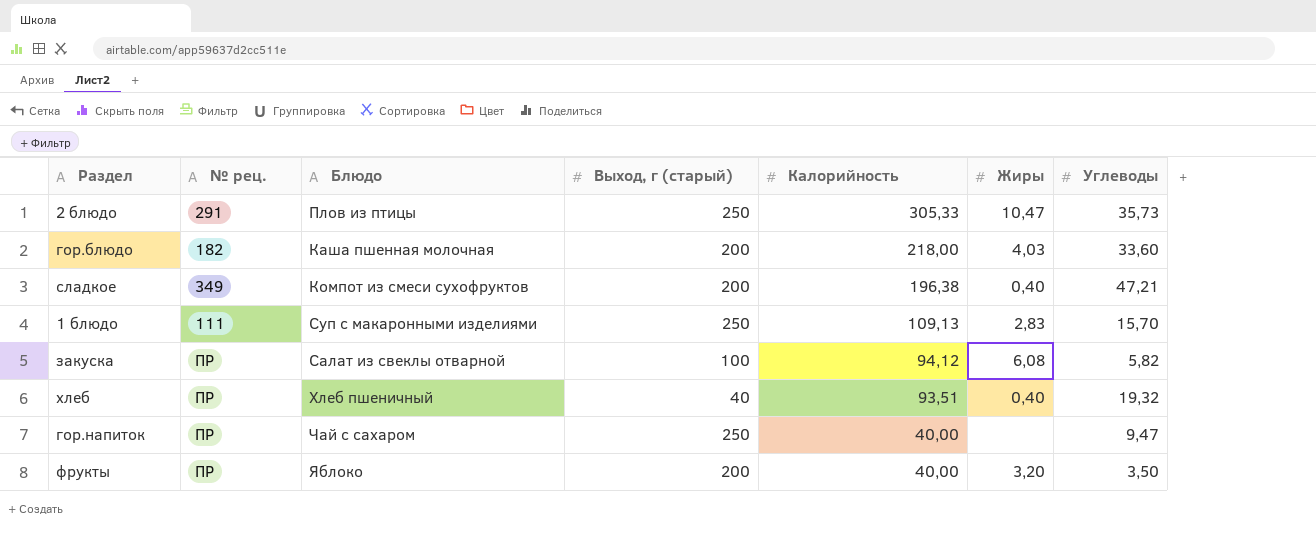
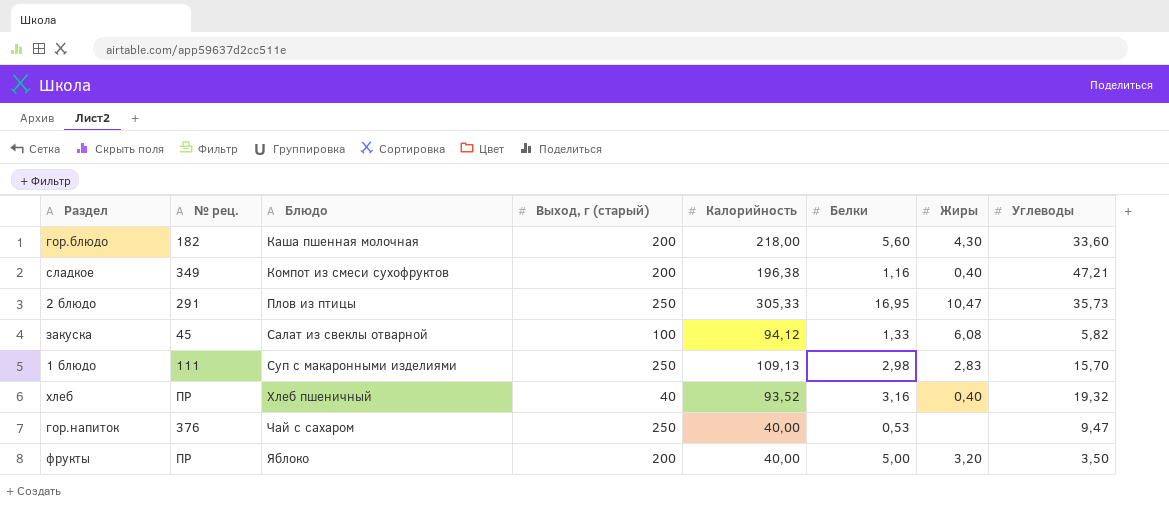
row order: Калорийность descending -> Блюдо ascending
column Белки | position: none -> 6
гор.блюдо | Жиры: 4,03 -> 4,30
закуска | № рец.: ПР -> 45
хлеб | Калорийность: 93,51 -> 93,52
гор.напиток | № рец.: ПР -> 376

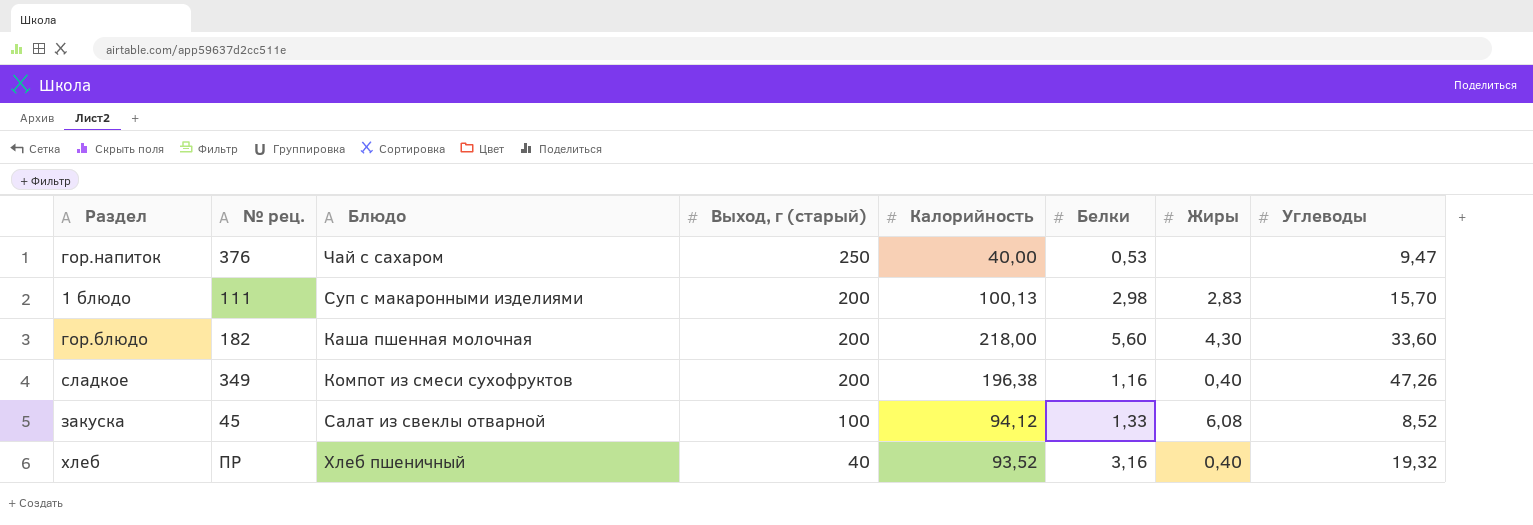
row order: Блюдо ascending -> Выход, г (старый) descending
row 2 блюдо: 291 | Плов из птицы | 250 | 305,33 | 16,95 | 10,47 | 35,73 -> none
row фрукты: ПР | Яблоко | 200 | 40,00 | 5,00 | 3,20 | 3,50 -> none
1 блюдо | Выход, г (старый): 250 -> 200
1 блюдо | Калорийность: 109,13 -> 100,13
сладкое | Углеводы: 47,21 -> 47,26
закуска | Углеводы: 5,82 -> 8,52

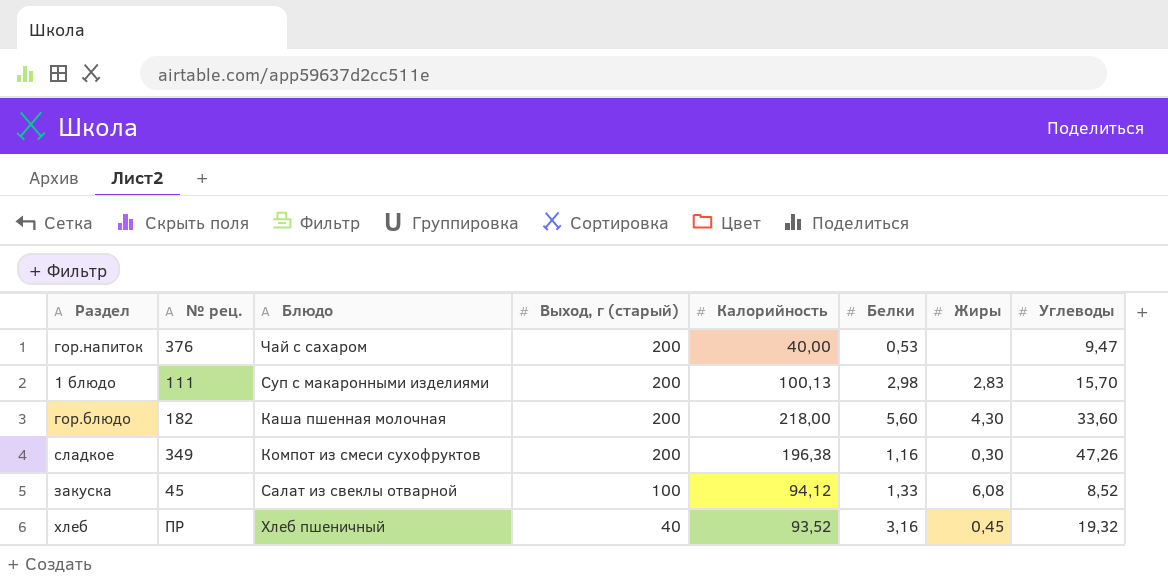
гор.напиток | Выход, г (старый): 250 -> 200
сладкое | Жиры: 0,40 -> 0,30
хлеб | Жиры: 0,40 -> 0,45

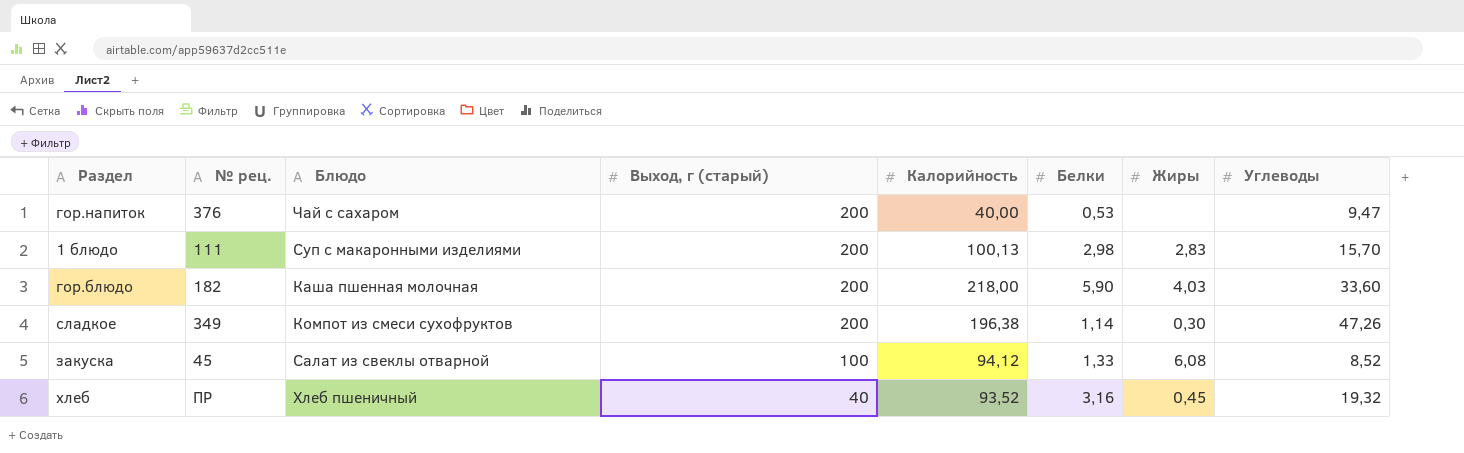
гор.блюдо | Белки: 5,60 -> 5,90
гор.блюдо | Жиры: 4,30 -> 4,03
сладкое | Белки: 1,16 -> 1,14

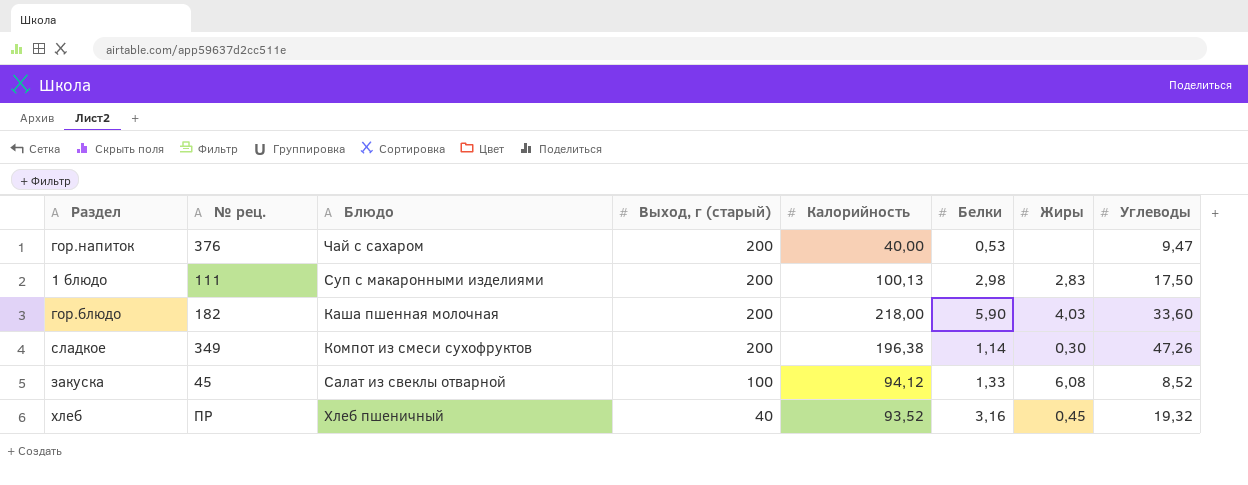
1 блюдо | Углеводы: 15,70 -> 17,50

